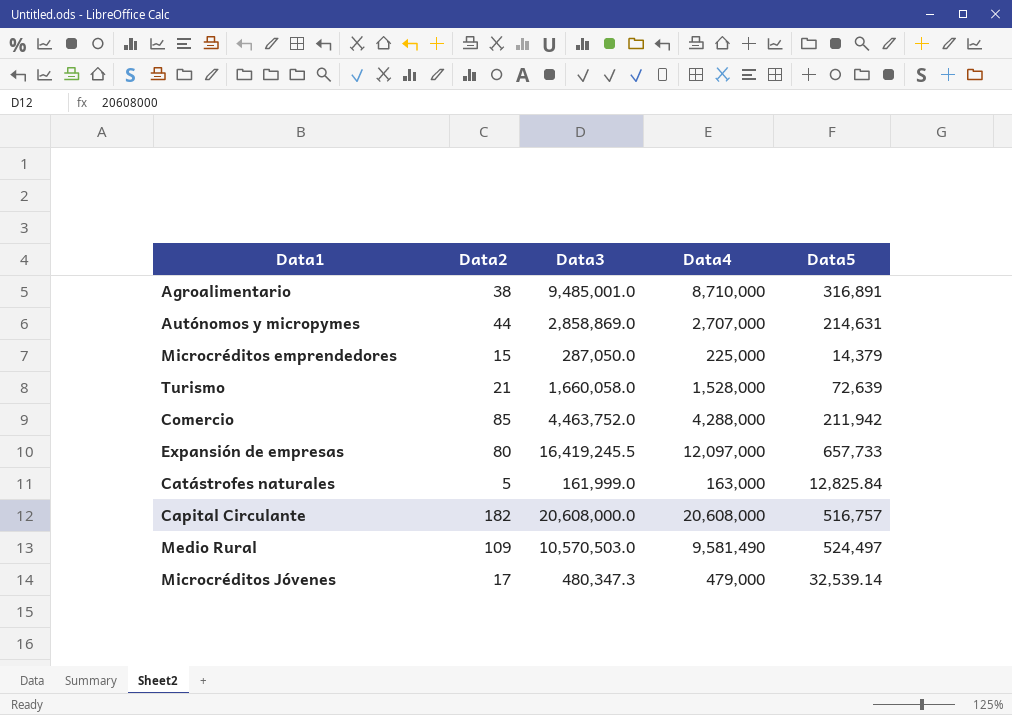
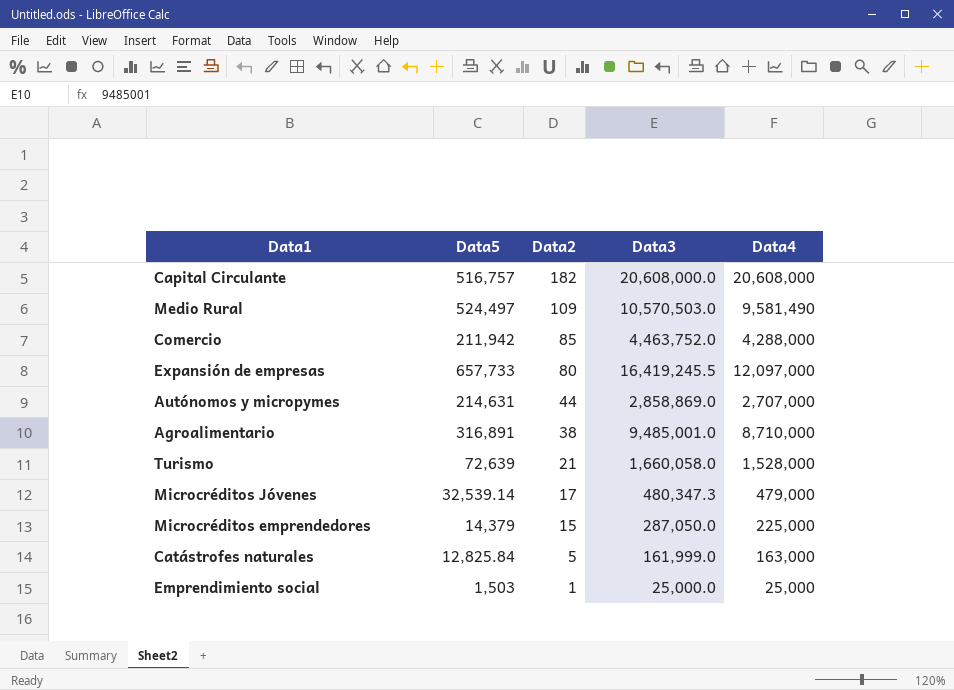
row order: none -> Data2 descending
column Data5 | position: 5 -> 2
row Emprendimiento social: none -> 1,503 | 1 | 25,000.0 | 25,000

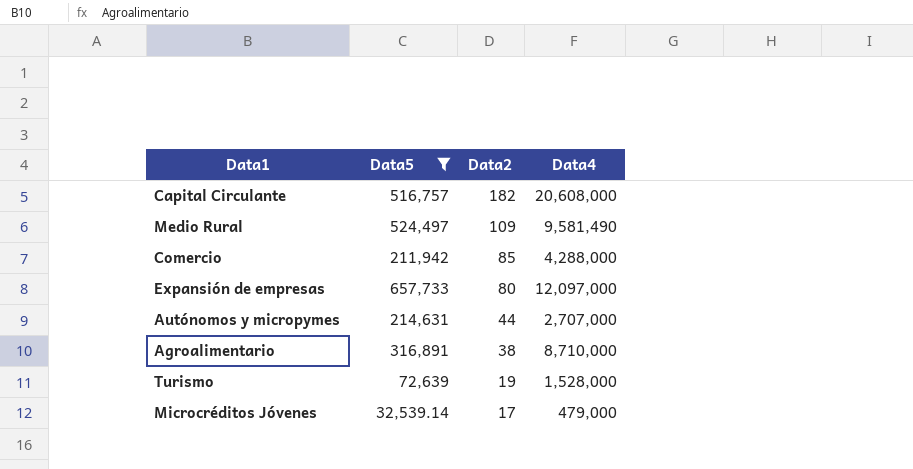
filter: none -> Data5 >= 32,539.14
column Data3 | position: 4 -> none
Turismo | Data2: 21 -> 19

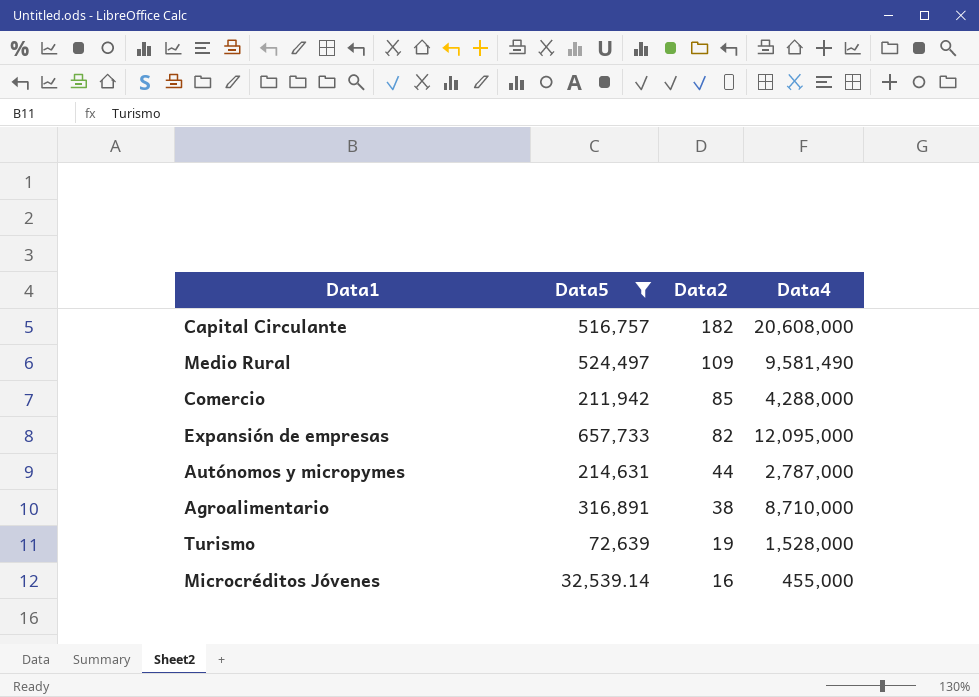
Expansión de empresas | Data2: 80 -> 82
Expansión de empresas | Data4: 12,097,000 -> 12,095,000
Autónomos y micropymes | Data4: 2,707,000 -> 2,787,000
Microcréditos Jóvenes | Data2: 17 -> 16
Microcréditos Jóvenes | Data4: 479,000 -> 455,000

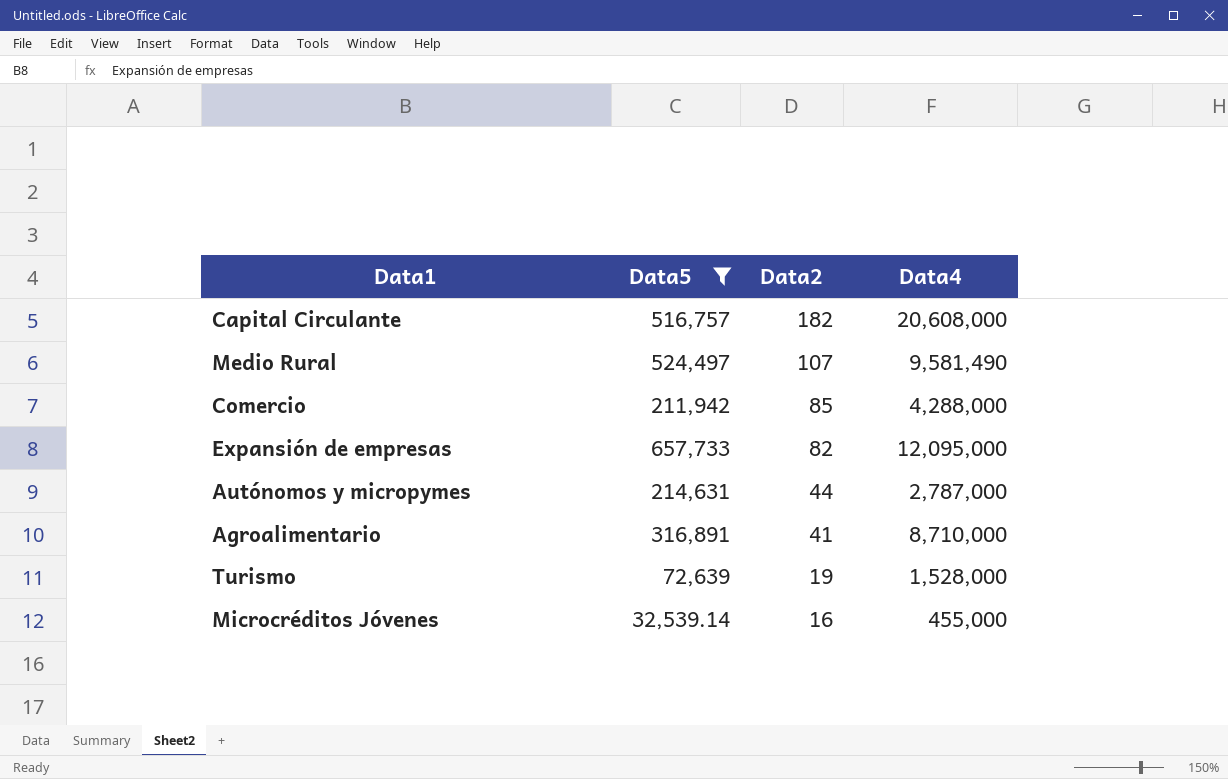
Medio Rural | Data2: 109 -> 107
Agroalimentario | Data2: 38 -> 41

